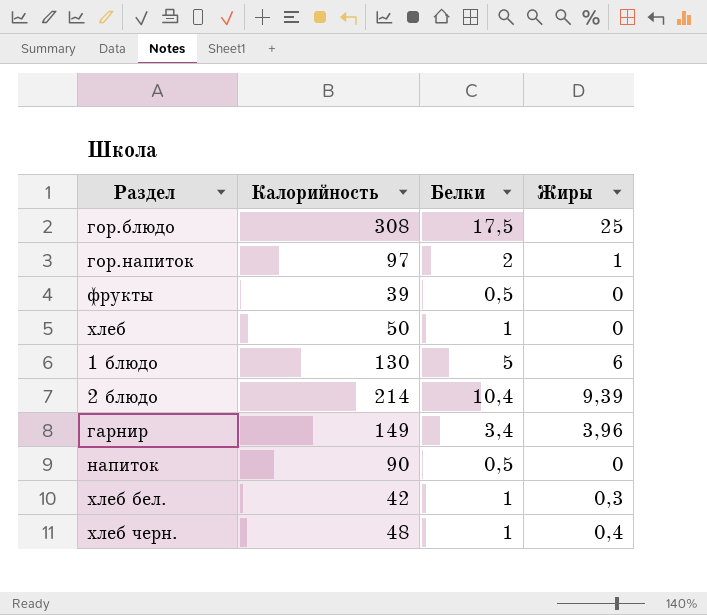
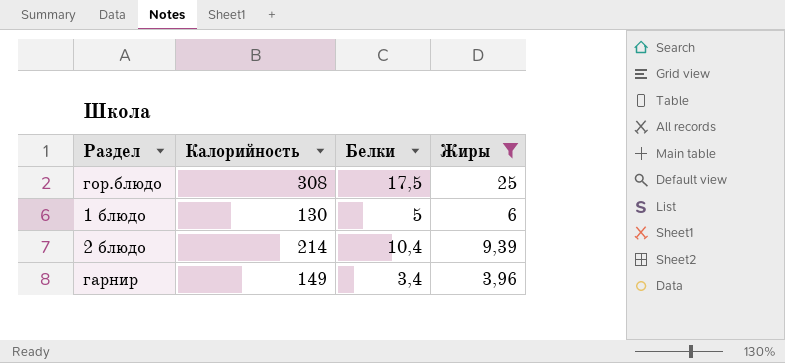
filter: none -> Жиры >= 3,96

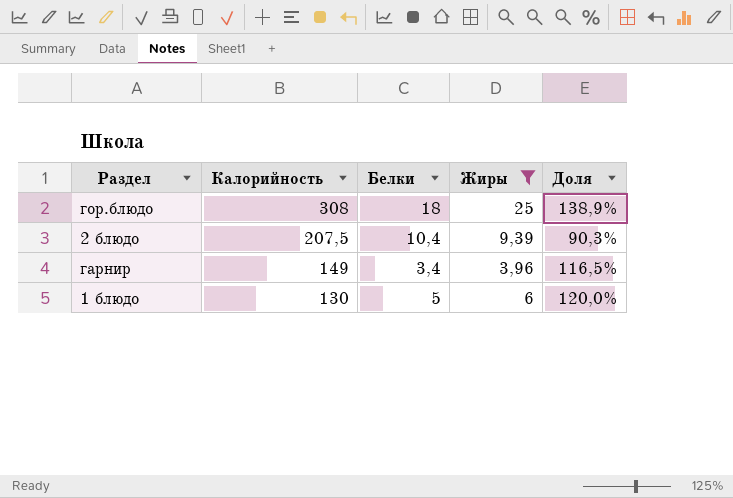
row order: none -> Калорийность descending
column Доля | formula: none -> [Жиры] / [Белки]
гор.блюдо | Белки: 17,5 -> 18
2 блюдо | Калорийность: 214 -> 207,5

